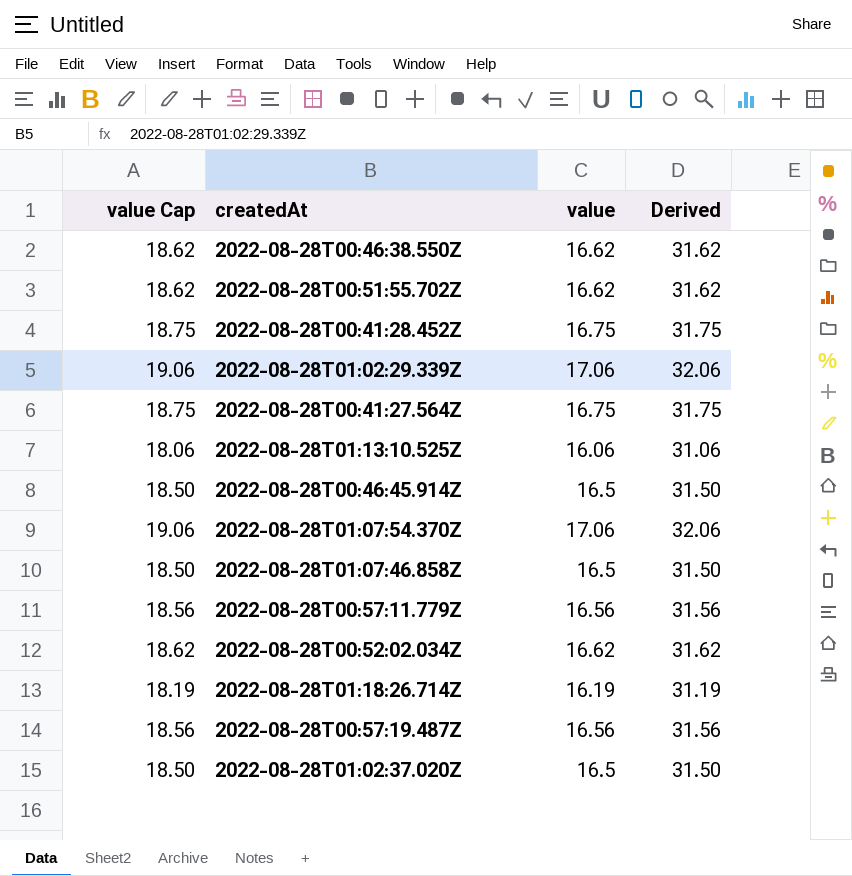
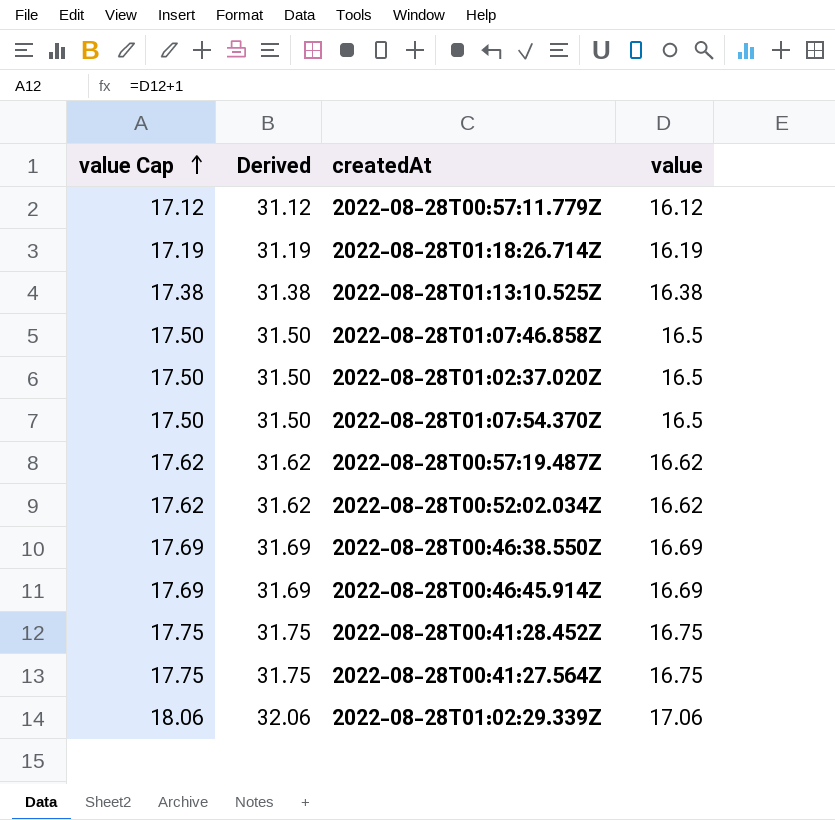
row order: none -> value Cap ascending
column value Cap | formula: [value] + 2 -> [value] + 1
column Derived | position: 4 -> 2
row 2022-08-28T00:51:55.702Z: 18.62 | 16.62 | 31.62 -> none
2022-08-28T00:57:11.779Z | Derived: 31.56 -> 31.12
2022-08-28T00:57:11.779Z | value: 16.56 -> 16.12
2022-08-28T01:13:10.525Z | Derived: 31.06 -> 31.38
2022-08-28T01:13:10.525Z | value: 16.06 -> 16.38
2022-08-28T01:07:54.370Z | Derived: 32.06 -> 31.50
2022-08-28T01:07:54.370Z | value: 17.06 -> 16.5
2022-08-28T00:57:19.487Z | Derived: 31.56 -> 31.62
2022-08-28T00:57:19.487Z | value: 16.56 -> 16.62
2022-08-28T00:46:38.550Z | Derived: 31.62 -> 31.69
2022-08-28T00:46:38.550Z | value: 16.62 -> 16.69
2022-08-28T00:46:45.914Z | Derived: 31.50 -> 31.69
2022-08-28T00:46:45.914Z | value: 16.5 -> 16.69

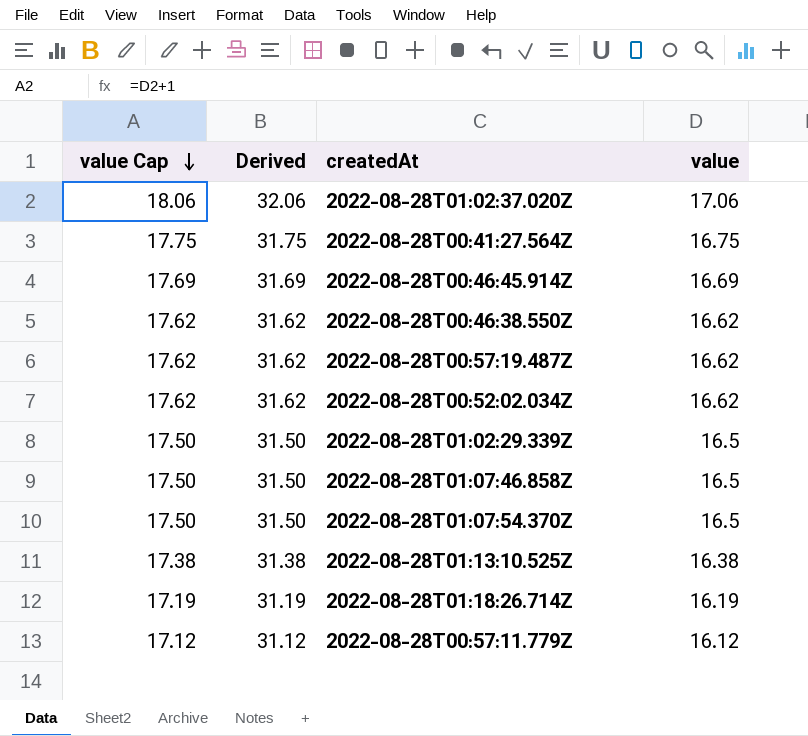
row order: value Cap ascending -> value Cap descending
row 2022-08-28T00:41:28.452Z: 17.75 | 31.75 | 16.75 -> none
2022-08-28T01:02:37.020Z | value Cap: 17.50 -> 18.06
2022-08-28T01:02:37.020Z | Derived: 31.50 -> 32.06
2022-08-28T01:02:37.020Z | value: 16.5 -> 17.06
2022-08-28T00:46:38.550Z | value Cap: 17.69 -> 17.62
2022-08-28T00:46:38.550Z | Derived: 31.69 -> 31.62
2022-08-28T00:46:38.550Z | value: 16.69 -> 16.62
2022-08-28T01:02:29.339Z | value Cap: 18.06 -> 17.50
2022-08-28T01:02:29.339Z | Derived: 32.06 -> 31.50
2022-08-28T01:02:29.339Z | value: 17.06 -> 16.5

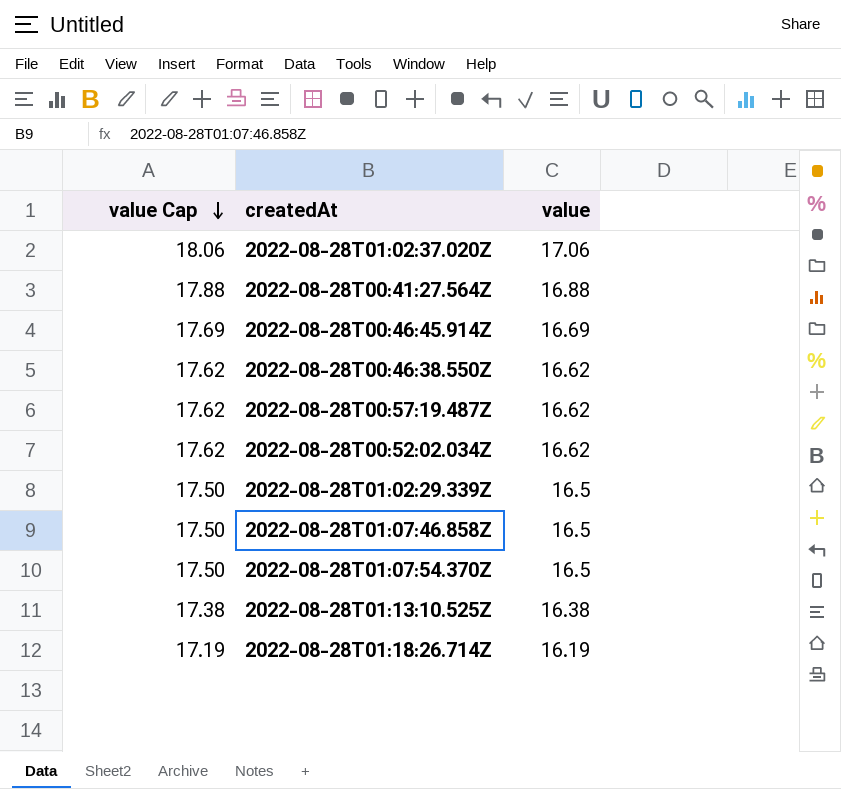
column Derived | formula: [value] + 15 -> none
row 2022-08-28T00:57:11.779Z: 17.12 | 31.12 | 16.12 -> none
2022-08-28T00:41:27.564Z | value Cap: 17.75 -> 17.88
2022-08-28T00:41:27.564Z | value: 16.75 -> 16.88

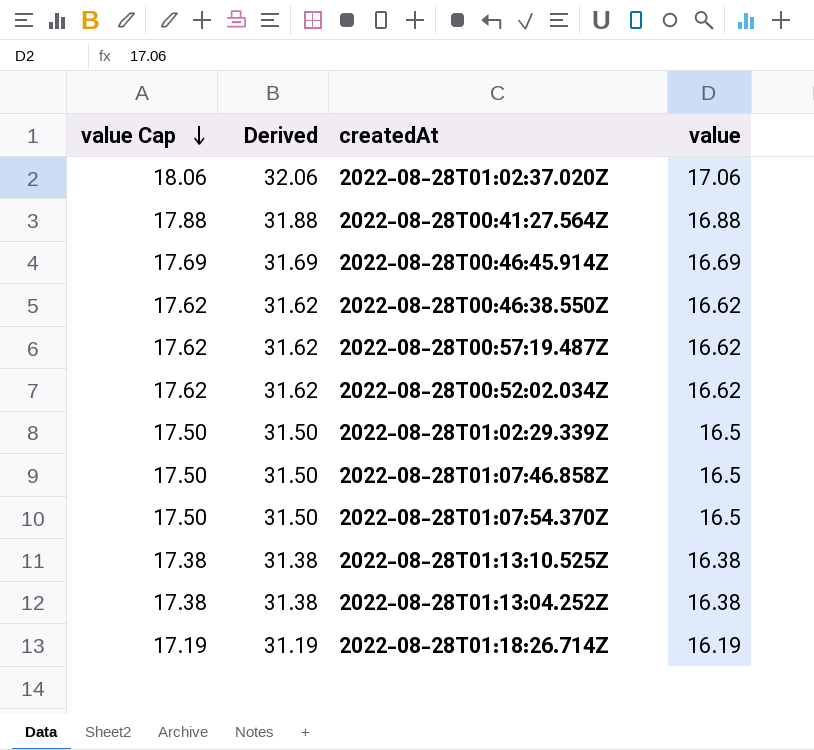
column Derived | formula: none -> [value] + 15
row 2022-08-28T01:13:04.252Z: none -> 17.38 | 31.38 | 16.38

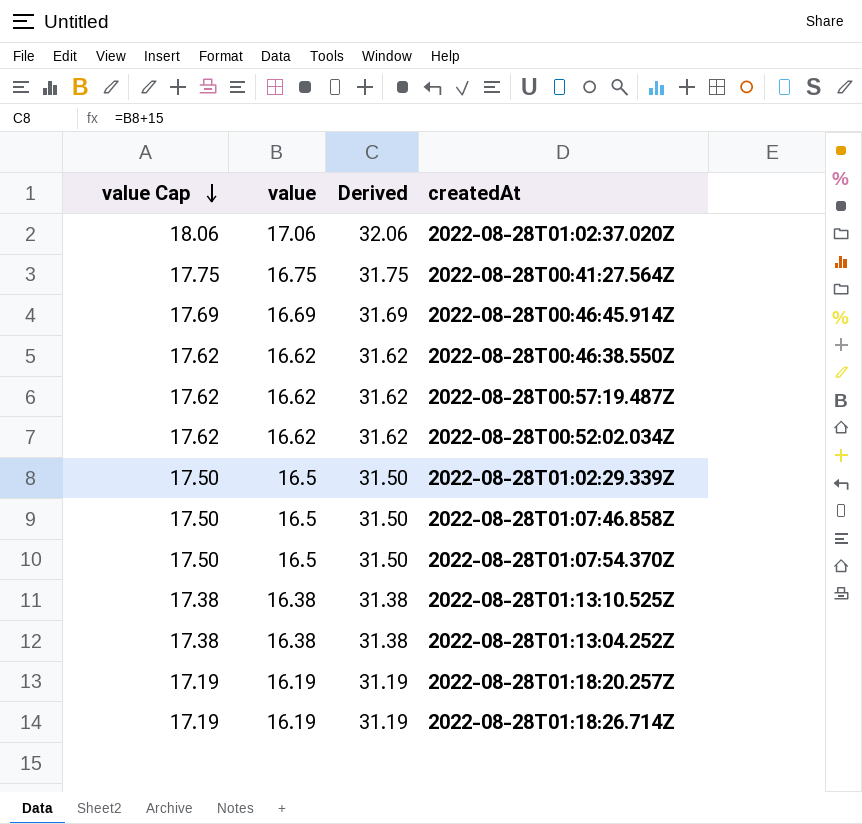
column value | position: 4 -> 2
2022-08-28T00:41:27.564Z | value Cap: 17.88 -> 17.75
2022-08-28T00:41:27.564Z | value: 16.88 -> 16.75
2022-08-28T00:41:27.564Z | Derived: 31.88 -> 31.75
row 2022-08-28T01:18:20.257Z: none -> 17.19 | 16.19 | 31.19

